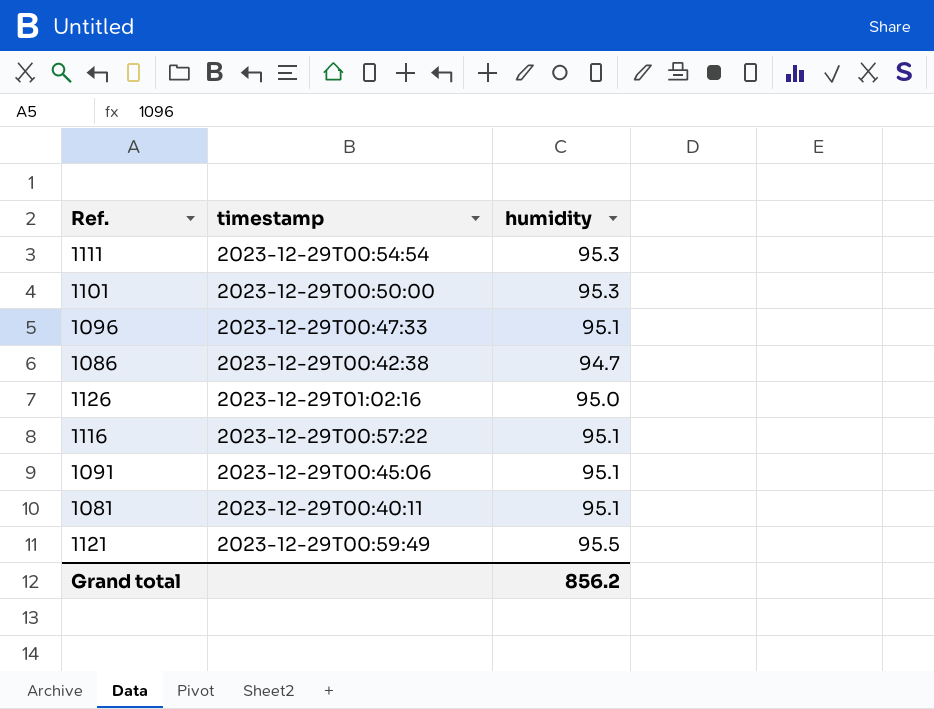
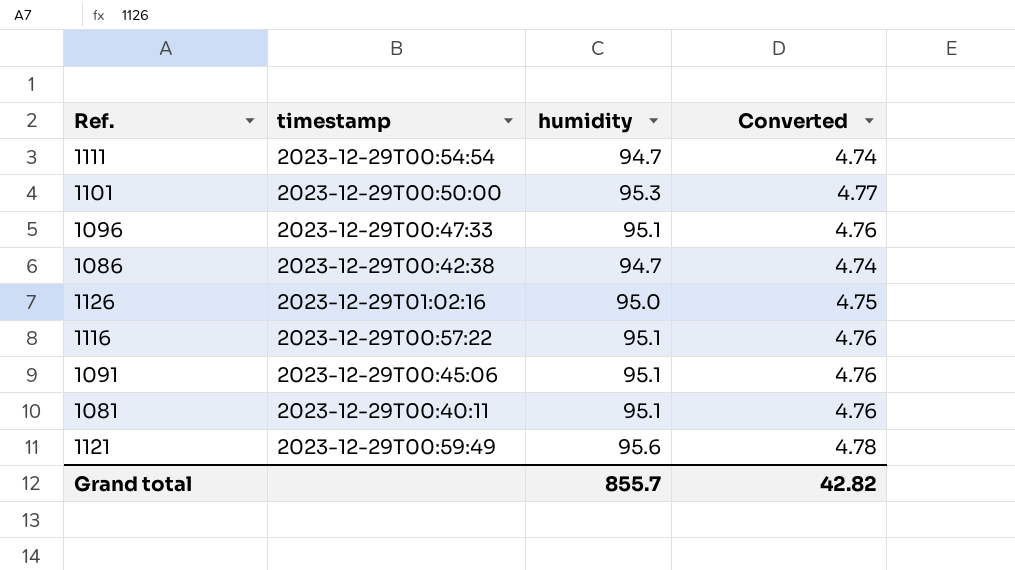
column Converted | formula: none -> [humidity] * 0.05
1111 | humidity: 95.3 -> 94.7
1121 | humidity: 95.5 -> 95.6
Grand total | humidity: 856.2 -> 855.7

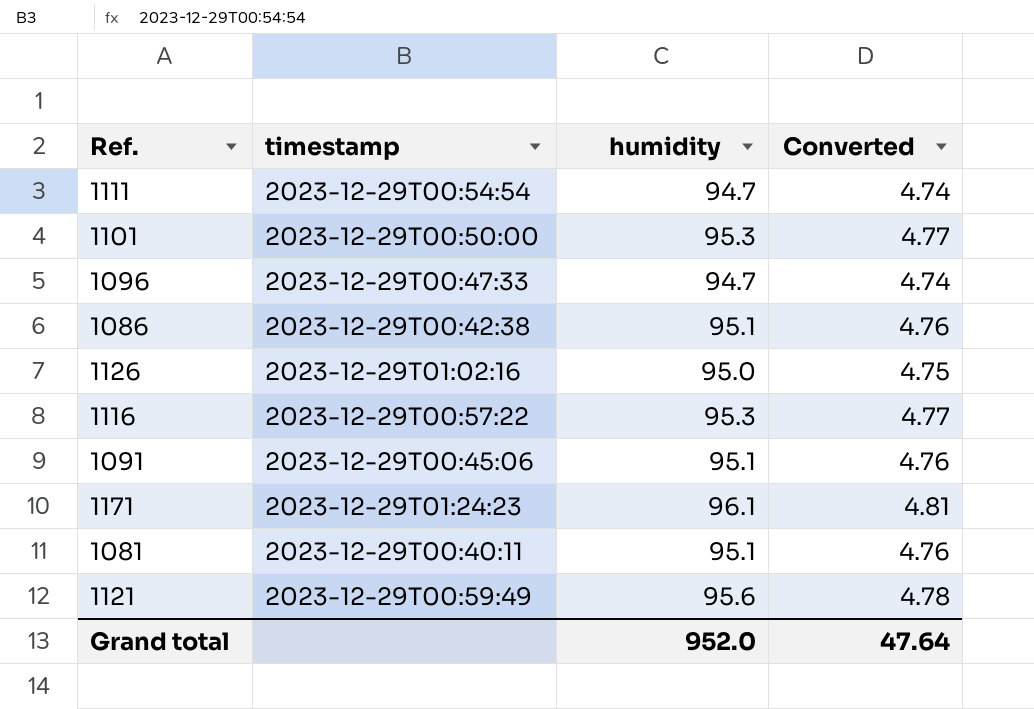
1096 | humidity: 95.1 -> 94.7
1096 | Converted: 4.76 -> 4.74
1086 | humidity: 94.7 -> 95.1
1086 | Converted: 4.74 -> 4.76
1116 | humidity: 95.1 -> 95.3
1116 | Converted: 4.76 -> 4.77
row 1171: none -> 2023-12-29T01:24:23 | 96.1 | 4.81
Grand total | humidity: 855.7 -> 952.0
Grand total | Converted: 42.82 -> 47.64

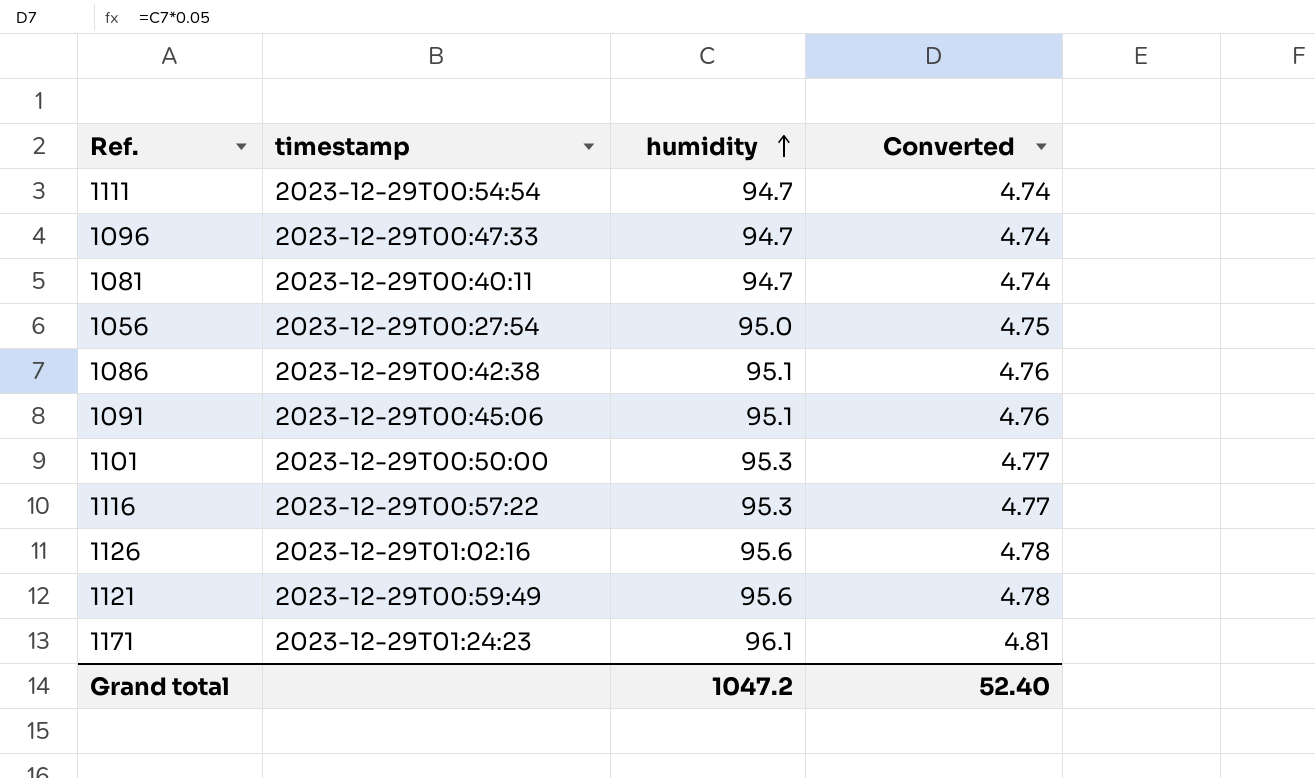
row order: none -> humidity ascending
1081 | humidity: 95.1 -> 94.7
1081 | Converted: 4.76 -> 4.74
row 1056: none -> 2023-12-29T00:27:54 | 95.0 | 4.75
1126 | humidity: 95.0 -> 95.6
1126 | Converted: 4.75 -> 4.78
Grand total | humidity: 952.0 -> 1047.2
Grand total | Converted: 47.64 -> 52.40

